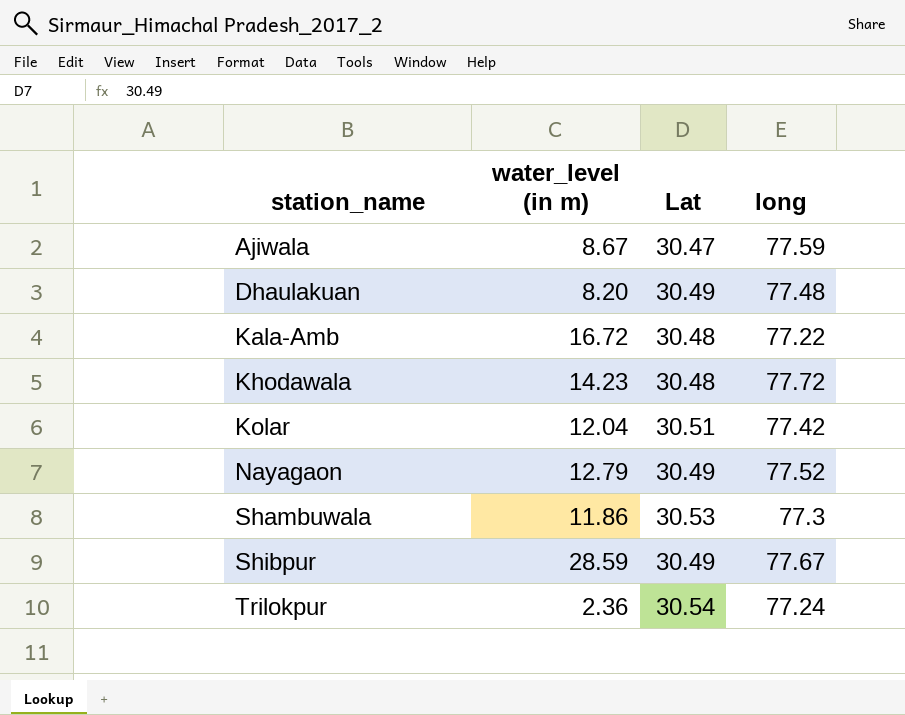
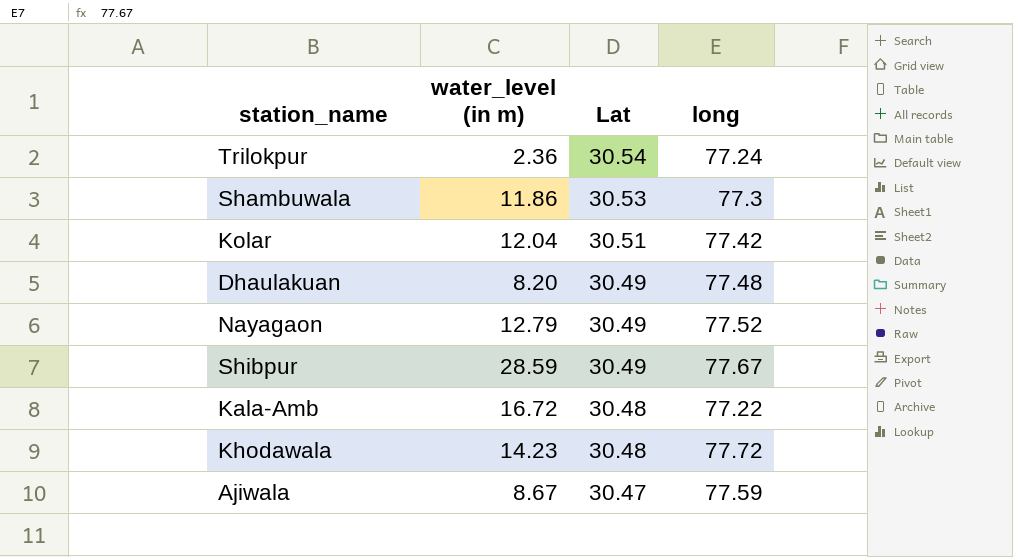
row order: station_name ascending -> Lat descending

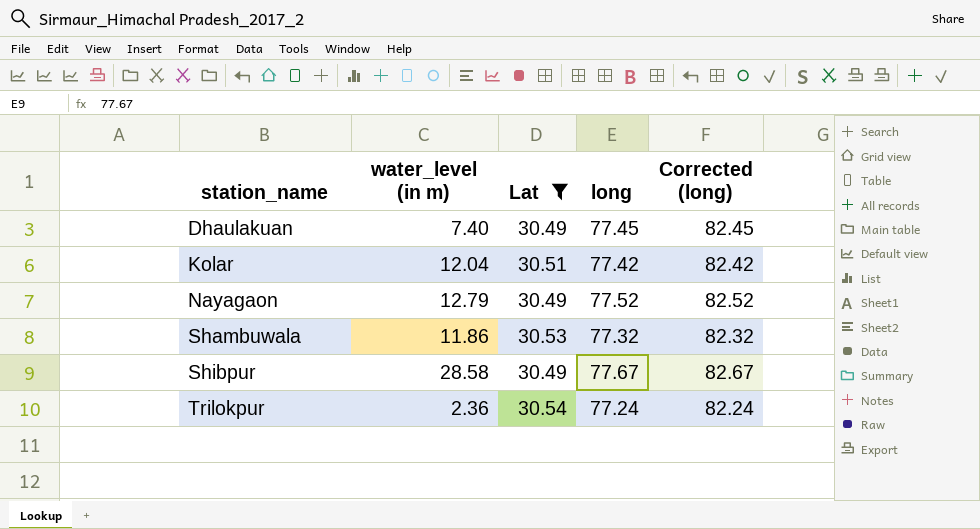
filter: none -> Lat >= 30.49
row order: Lat descending -> station_name ascending
column Corrected (long) | formula: none -> [long] + 5
Dhaulakuan | water_level (in m): 8.20 -> 7.40
Dhaulakuan | long: 77.48 -> 77.45
Shambuwala | long: 77.3 -> 77.32
Shibpur | water_level (in m): 28.59 -> 28.58

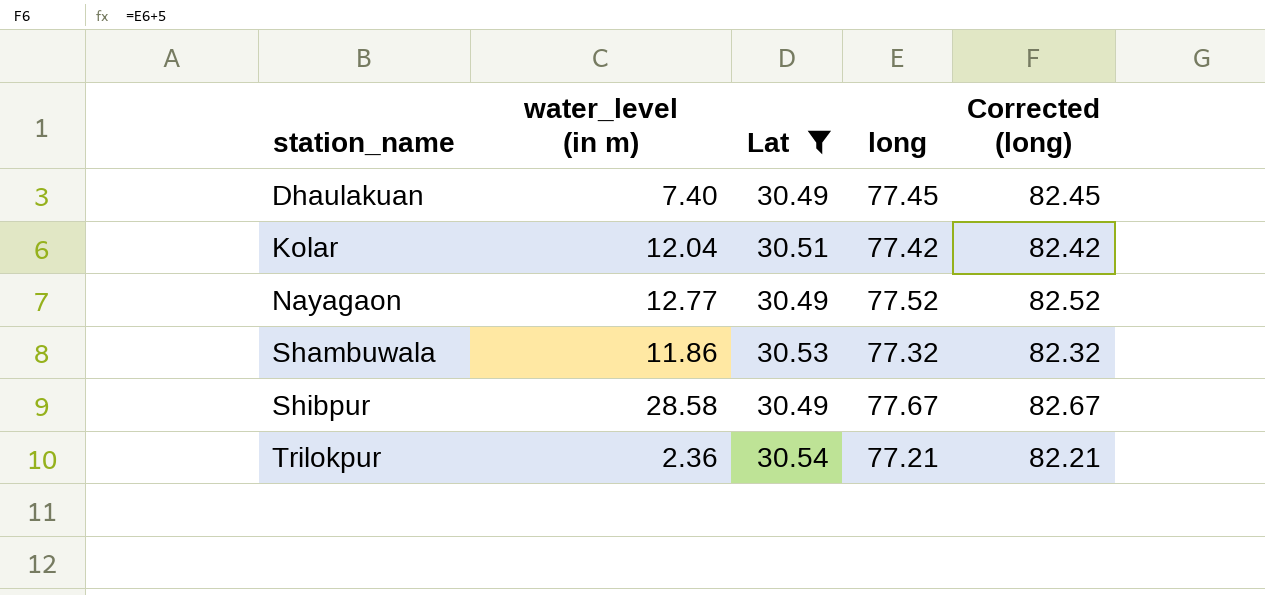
Nayagaon | water_level (in m): 12.79 -> 12.77
Trilokpur | long: 77.24 -> 77.21
Trilokpur | Corrected (long): 82.24 -> 82.21

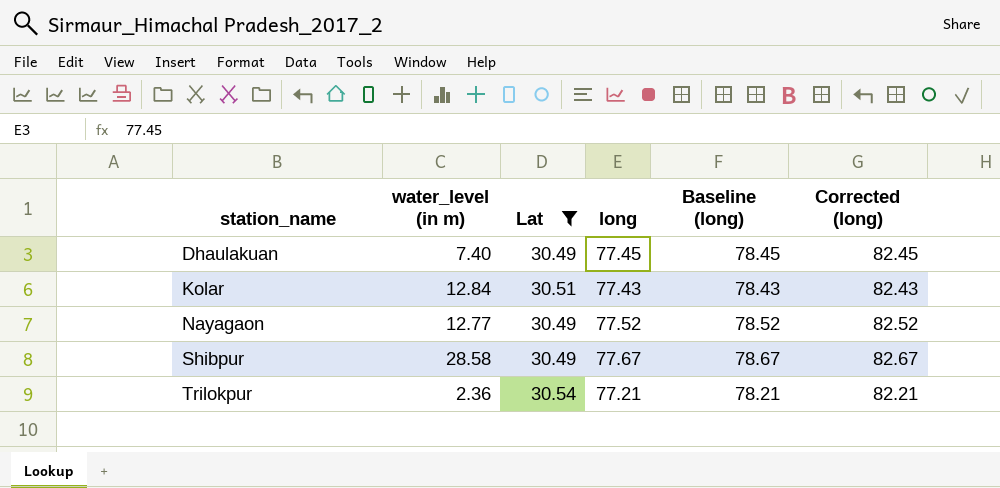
column Baseline (long) | formula: none -> [long] + 1
row Shambuwala: 11.86 | 30.53 | 77.32 | 82.32 -> none
Kolar | water_level (in m): 12.04 -> 12.84
Kolar | long: 77.42 -> 77.43
Kolar | Corrected (long): 82.42 -> 82.43

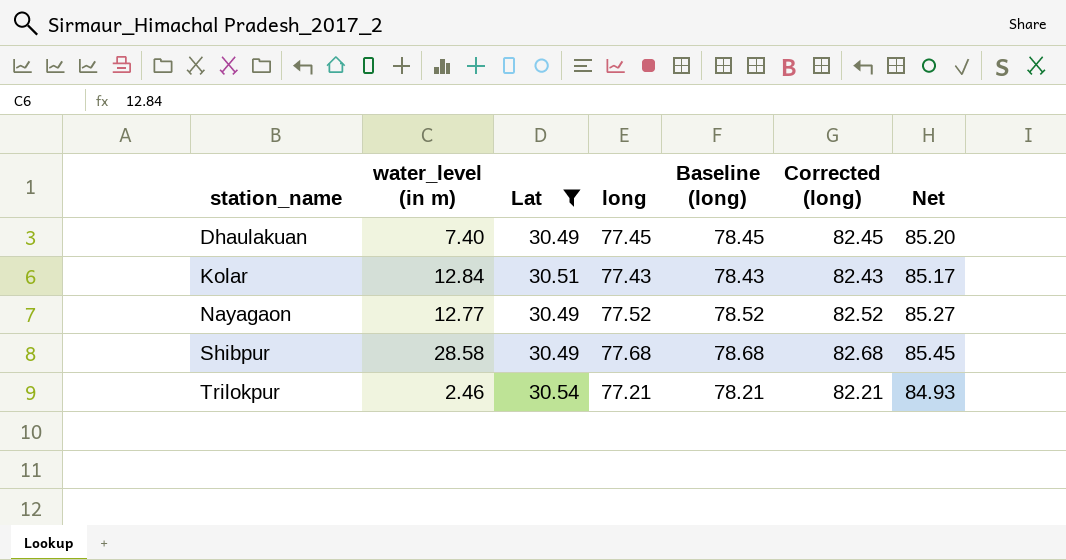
column Net | formula: none -> [long] * 1.1
Shibpur | long: 77.67 -> 77.68
Shibpur | Baseline (long): 78.67 -> 78.68
Shibpur | Corrected (long): 82.67 -> 82.68
Trilokpur | water_level (in m): 2.36 -> 2.46

